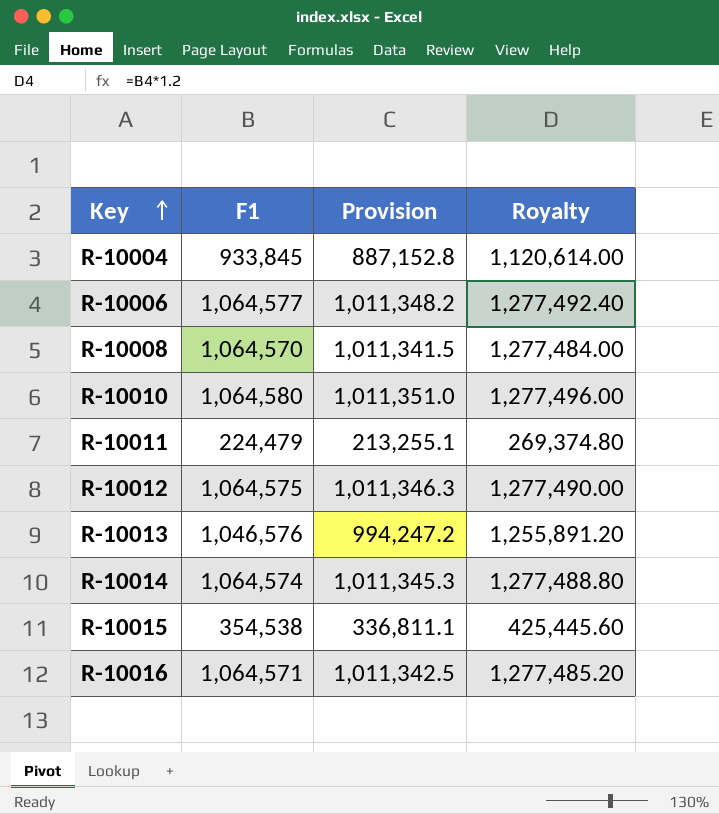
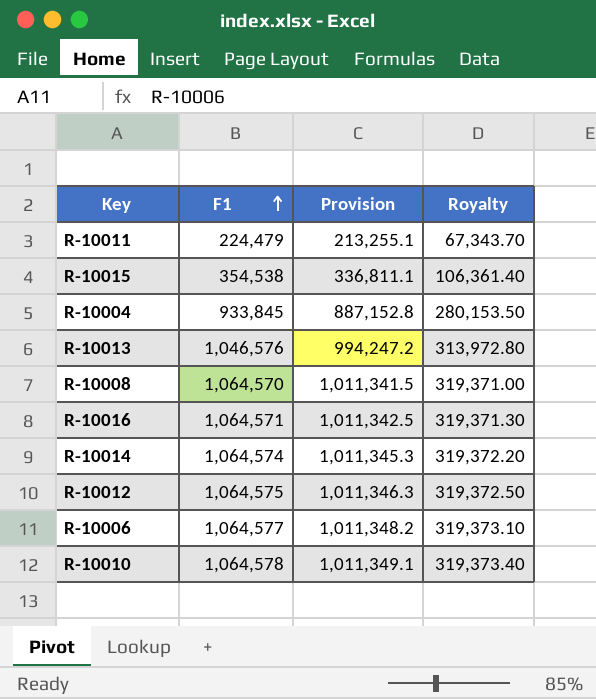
row order: Key ascending -> F1 ascending
column Royalty | formula: [F1] * 1.2 -> [F1] * 0.3
R-10010 | F1: 1,064,580 -> 1,064,578
R-10010 | Provision: 1,011,351.0 -> 1,011,349.1

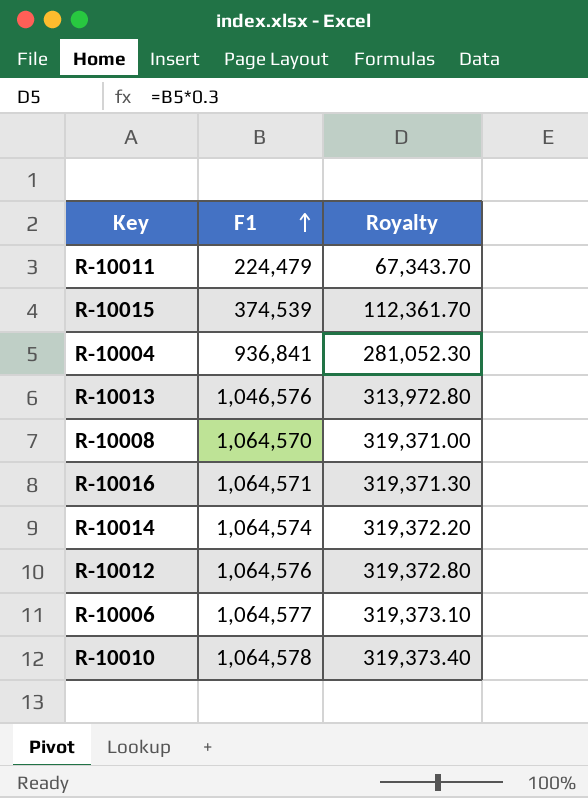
column Provision | formula: [F1] * 0.95 -> none
R-10015 | F1: 354,538 -> 374,539
R-10015 | Royalty: 106,361.40 -> 112,361.70
R-10004 | F1: 933,845 -> 936,841
R-10004 | Royalty: 280,153.50 -> 281,052.30
R-10012 | F1: 1,064,575 -> 1,064,576
R-10012 | Royalty: 319,372.50 -> 319,372.80

